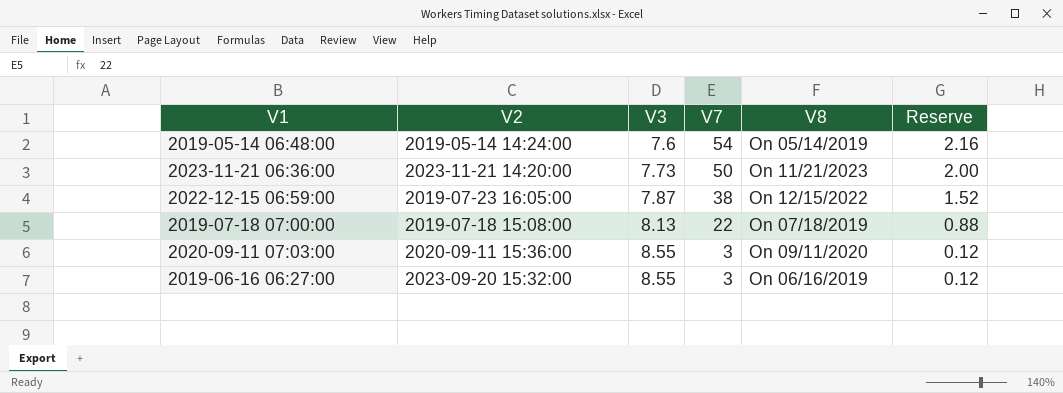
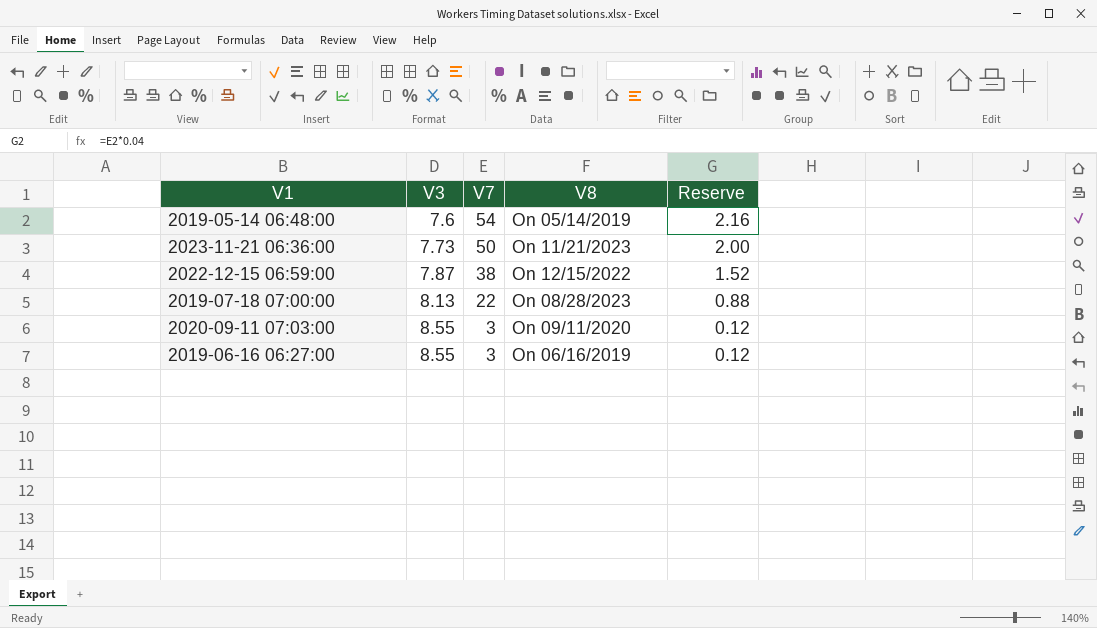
column V2 | position: 2 -> none
2019-07-18 07:00:00 | V8: On 07/18/2019 -> On 08/28/2023

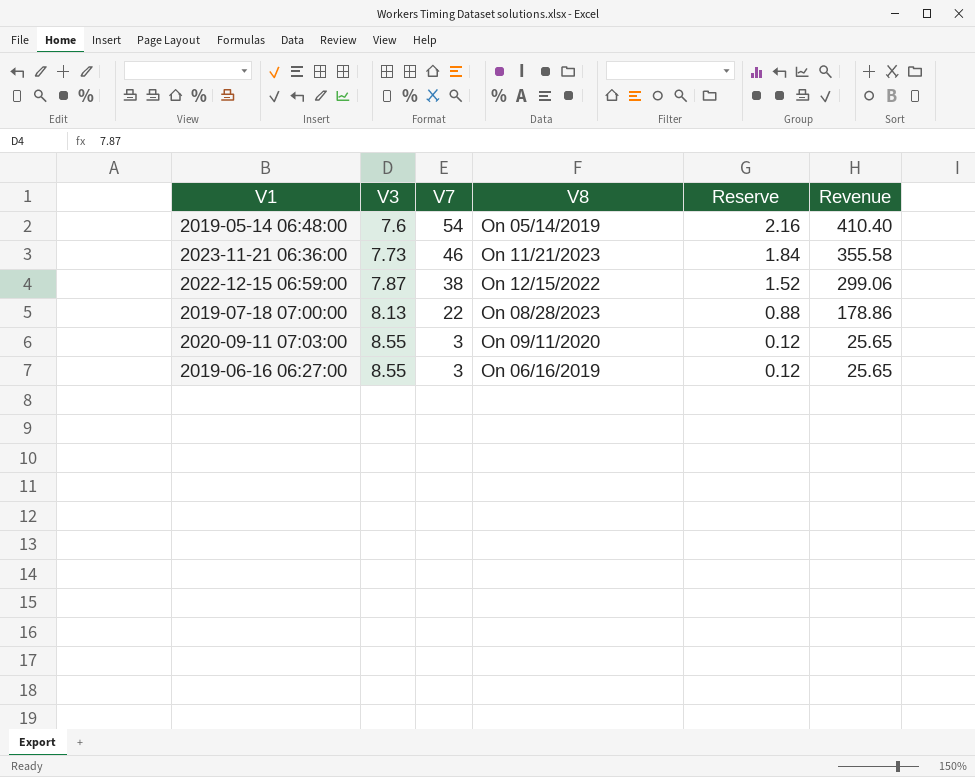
column Revenue | formula: none -> [V3] * [V7]
2023-11-21 06:36:00 | V7: 50 -> 46
2023-11-21 06:36:00 | Reserve: 2.00 -> 1.84

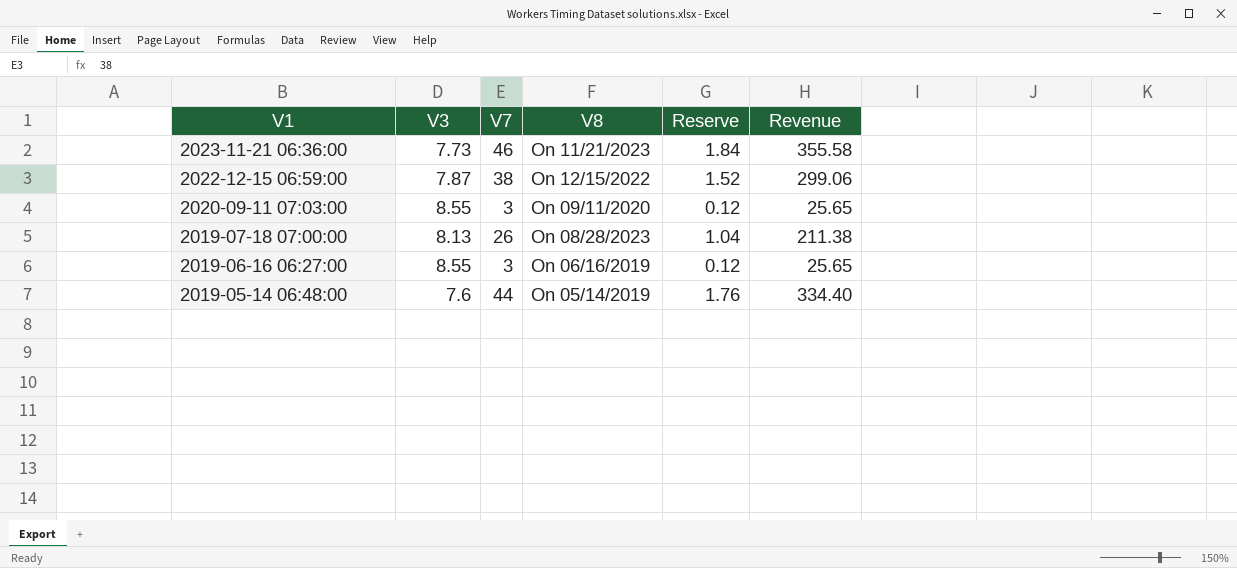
row order: V3 ascending -> V1 descending
2019-07-18 07:00:00 | V7: 22 -> 26
2019-07-18 07:00:00 | Reserve: 0.88 -> 1.04
2019-07-18 07:00:00 | Revenue: 178.86 -> 211.38
2019-05-14 06:48:00 | V7: 54 -> 44
2019-05-14 06:48:00 | Reserve: 2.16 -> 1.76
2019-05-14 06:48:00 | Revenue: 410.40 -> 334.40

